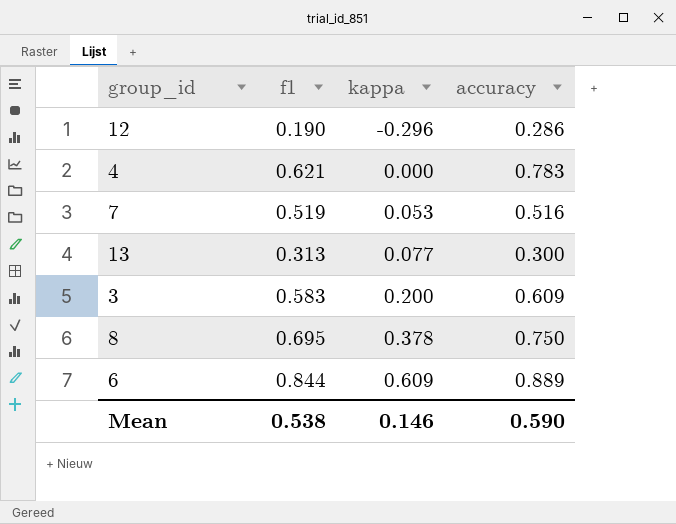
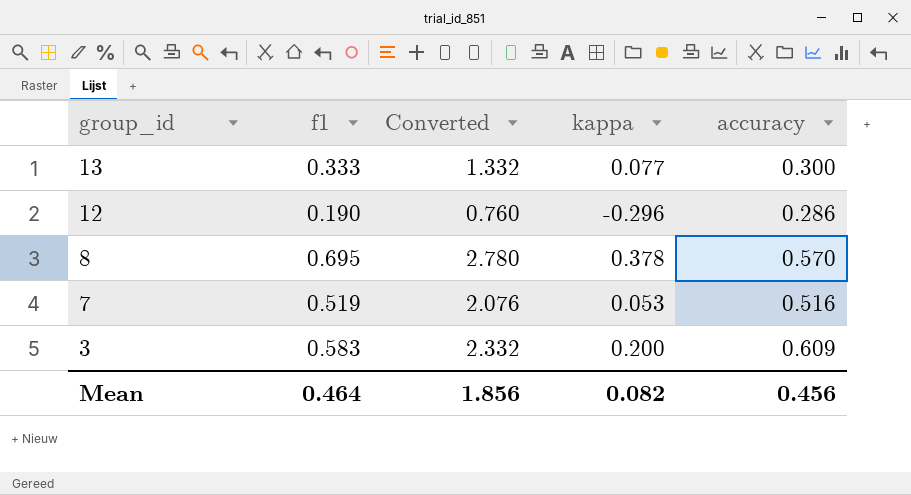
row order: kappa ascending -> group_id descending
column Converted | formula: none -> [f1] * 4
row 4: 0.621 | 0.000 | 0.783 -> none
row 6: 0.844 | 0.609 | 0.889 -> none
13 | f1: 0.313 -> 0.333
8 | accuracy: 0.750 -> 0.570
Mean | f1: 0.538 -> 0.464
Mean | kappa: 0.146 -> 0.082
Mean | accuracy: 0.590 -> 0.456

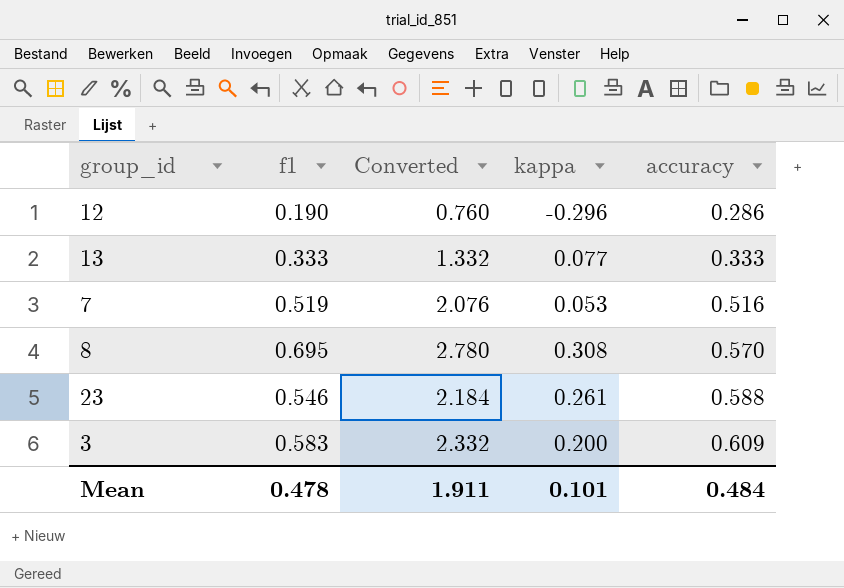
row order: group_id descending -> accuracy ascending
13 | accuracy: 0.300 -> 0.333
8 | kappa: 0.378 -> 0.308
row 23: none -> 0.546 | 2.184 | 0.261 | 0.588
Mean | f1: 0.464 -> 0.478
Mean | Converted: 1.856 -> 1.911
Mean | kappa: 0.082 -> 0.101
Mean | accuracy: 0.456 -> 0.484

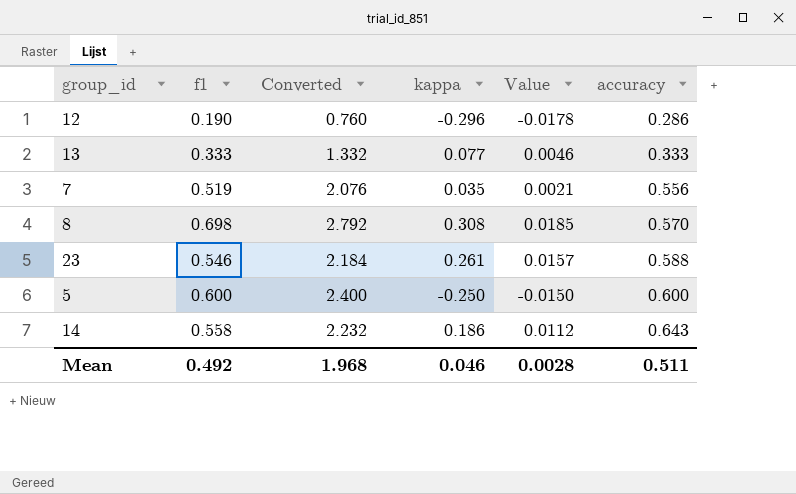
column Value | formula: none -> [kappa] * 0.06
row 3: 0.583 | 2.332 | 0.200 | 0.609 -> none
7 | kappa: 0.053 -> 0.035
7 | accuracy: 0.516 -> 0.556
8 | f1: 0.695 -> 0.698
8 | Converted: 2.780 -> 2.792
row 5: none -> 0.600 | 2.400 | -0.250 | -0.0150 | 0.600
row 14: none -> 0.558 | 2.232 | 0.186 | 0.0112 | 0.643
Mean | f1: 0.478 -> 0.492
Mean | Converted: 1.911 -> 1.968
Mean | kappa: 0.101 -> 0.046
Mean | accuracy: 0.484 -> 0.511

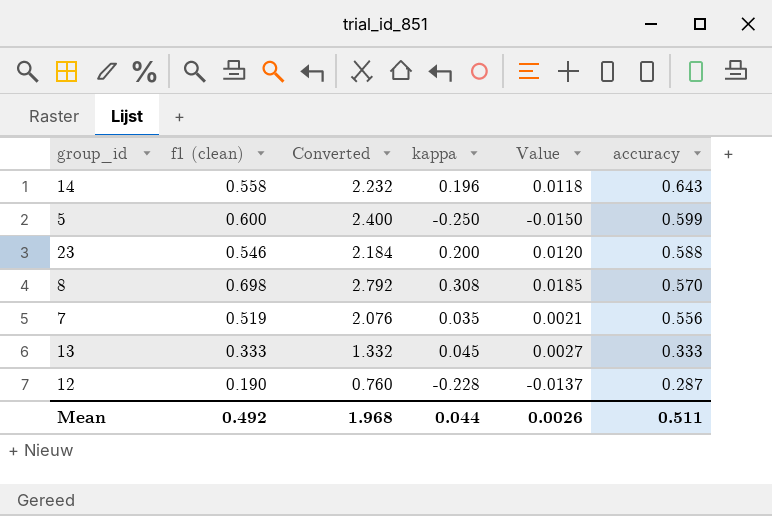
row order: accuracy ascending -> accuracy descending
column name: f1 -> f1 (clean)
14 | kappa: 0.186 -> 0.196
14 | Value: 0.0112 -> 0.0118
5 | accuracy: 0.600 -> 0.599
23 | kappa: 0.261 -> 0.200
23 | Value: 0.0157 -> 0.0120
13 | kappa: 0.077 -> 0.045
13 | Value: 0.0046 -> 0.0027
12 | kappa: -0.296 -> -0.228
12 | Value: -0.0178 -> -0.0137
12 | accuracy: 0.286 -> 0.287
Mean | kappa: 0.046 -> 0.044
Mean | Value: 0.0028 -> 0.0026

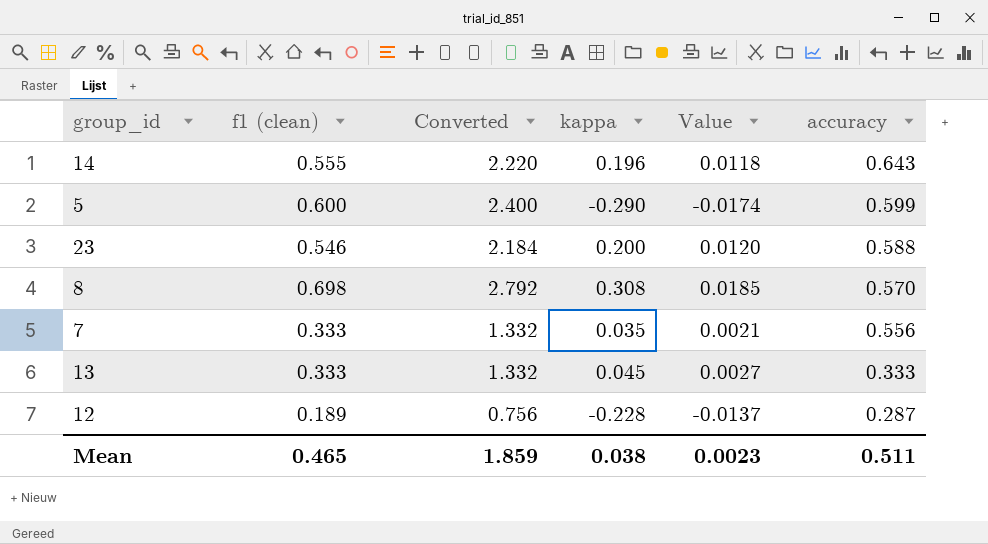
14 | f1 (clean): 0.558 -> 0.555
14 | Converted: 2.232 -> 2.220
5 | kappa: -0.250 -> -0.290
5 | Value: -0.0150 -> -0.0174
7 | f1 (clean): 0.519 -> 0.333
7 | Converted: 2.076 -> 1.332
12 | f1 (clean): 0.190 -> 0.189
12 | Converted: 0.760 -> 0.756
Mean | f1 (clean): 0.492 -> 0.465
Mean | Converted: 1.968 -> 1.859
Mean | kappa: 0.044 -> 0.038
Mean | Value: 0.0026 -> 0.0023

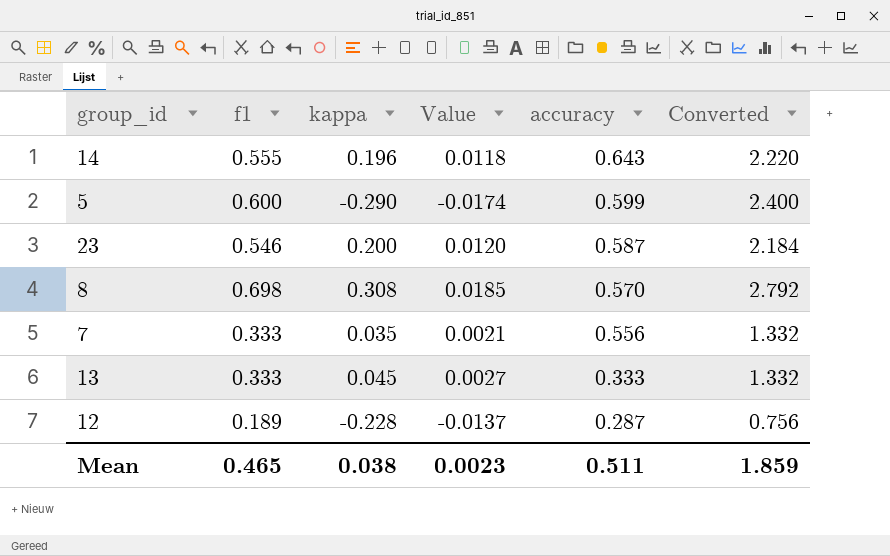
column name: f1 (clean) -> f1
column Converted | position: 3 -> 6
23 | accuracy: 0.588 -> 0.587

